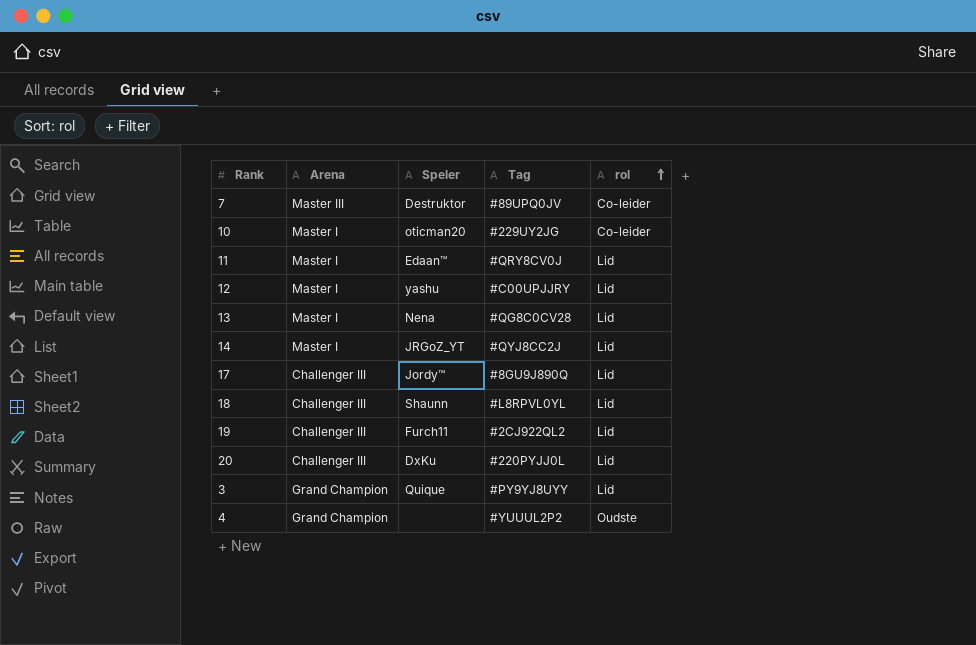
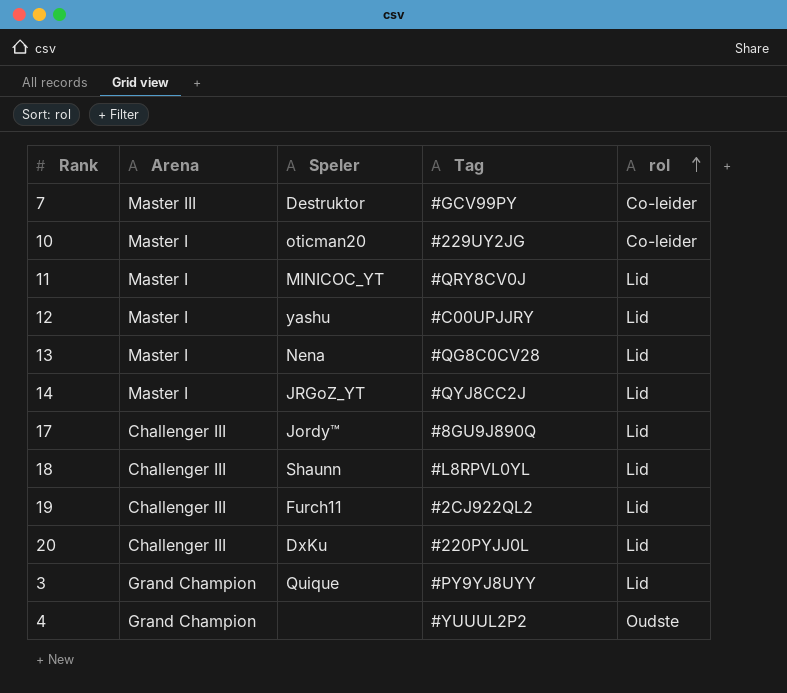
7 | Tag: #89UPQ0JV -> #GCV99PY
11 | Speler: Edaan™ -> MINICOC_YT

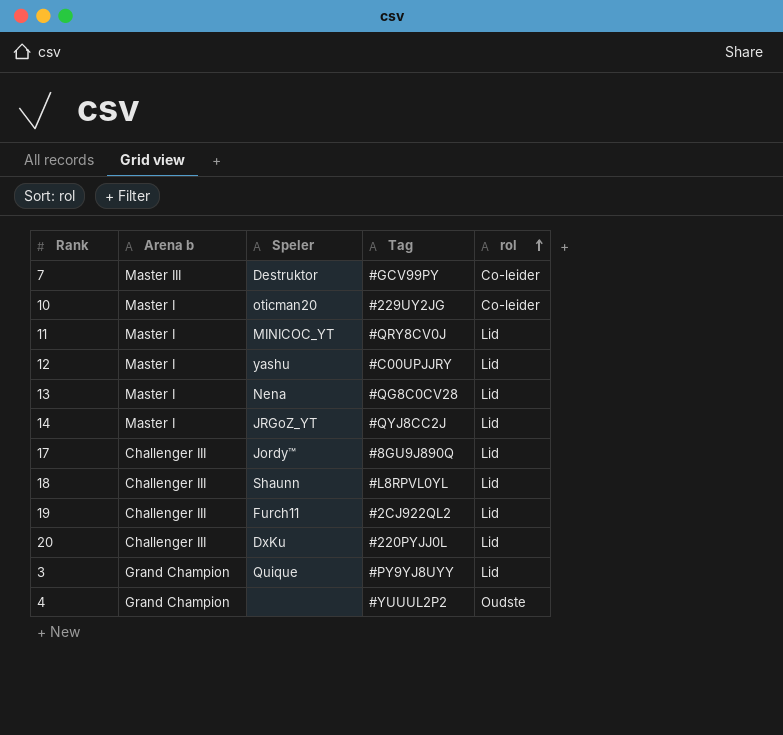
column name: Arena -> Arena b

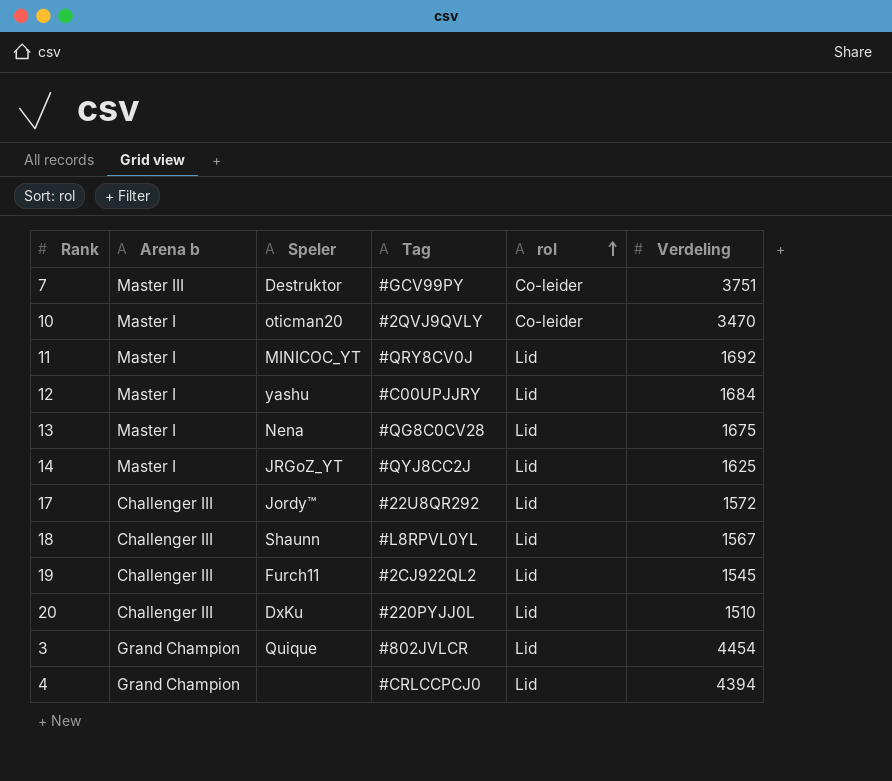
column Verdeling | position: none -> 6
10 | Tag: #229UY2JG -> #2QVJ9QVLY
17 | Tag: #8GU9J890Q -> #22U8QR292
3 | Tag: #PY9YJ8UYY -> #802JVLCR
4 | Tag: #YUUUL2P2 -> #CRLCCPCJ0
4 | rol: Oudste -> Lid

